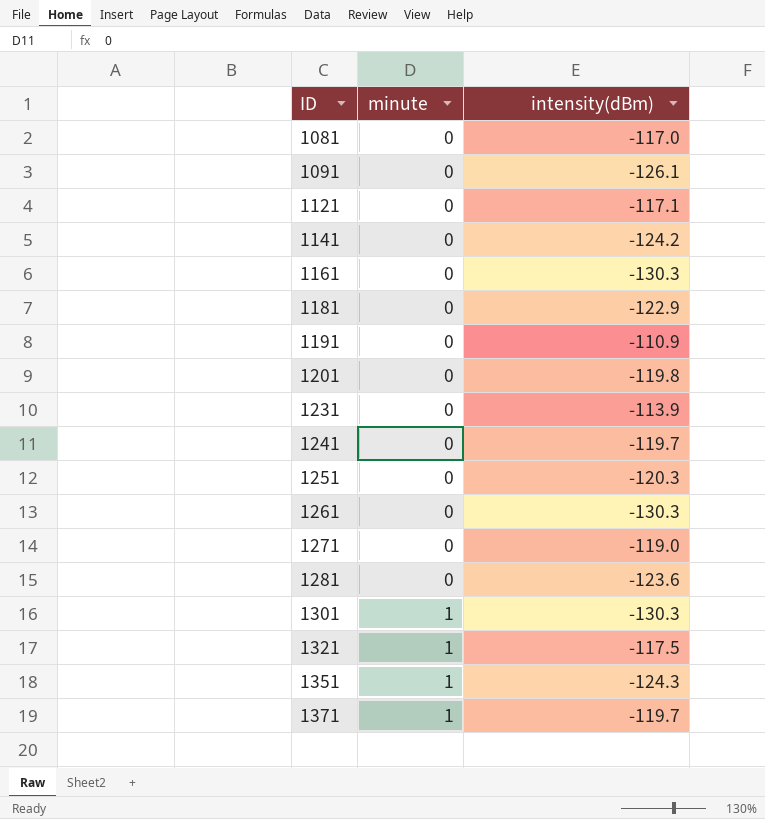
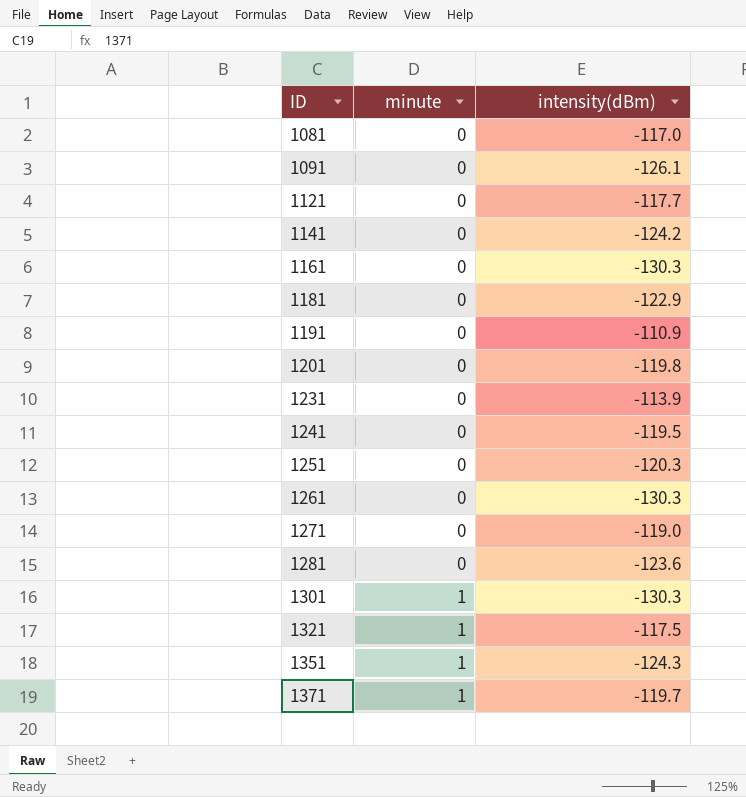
1121 | intensity(dBm): -117.1 -> -117.7
1241 | intensity(dBm): -119.7 -> -119.5

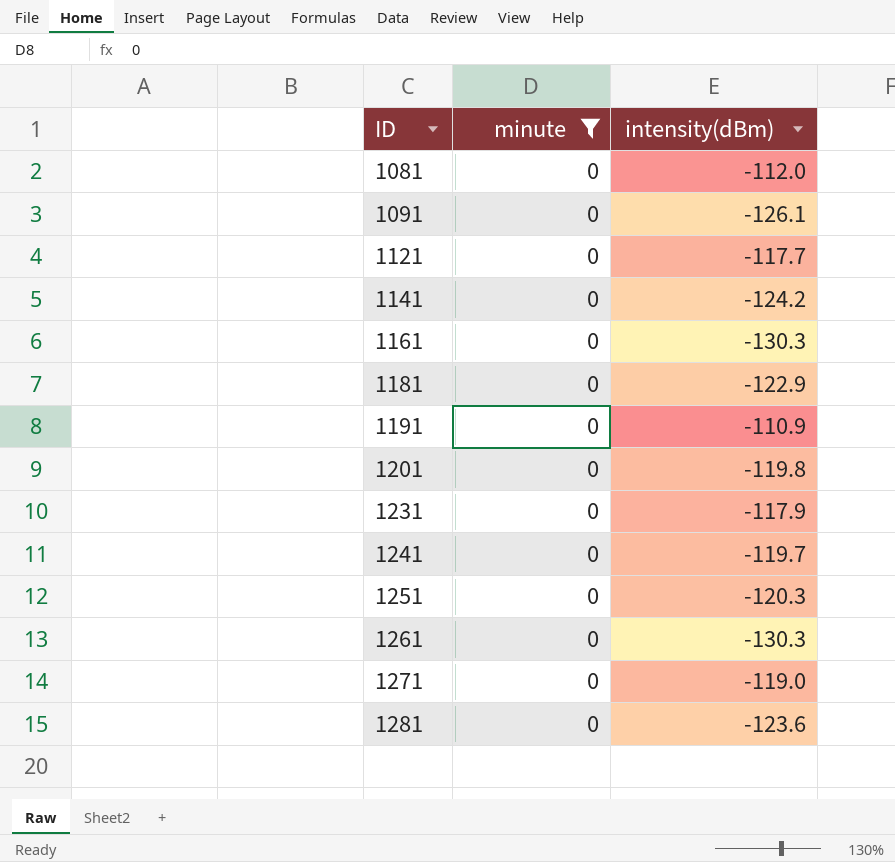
filter: none -> minute = 0
1081 | intensity(dBm): -117.0 -> -112.0
1231 | intensity(dBm): -113.9 -> -117.9
1241 | intensity(dBm): -119.5 -> -119.7

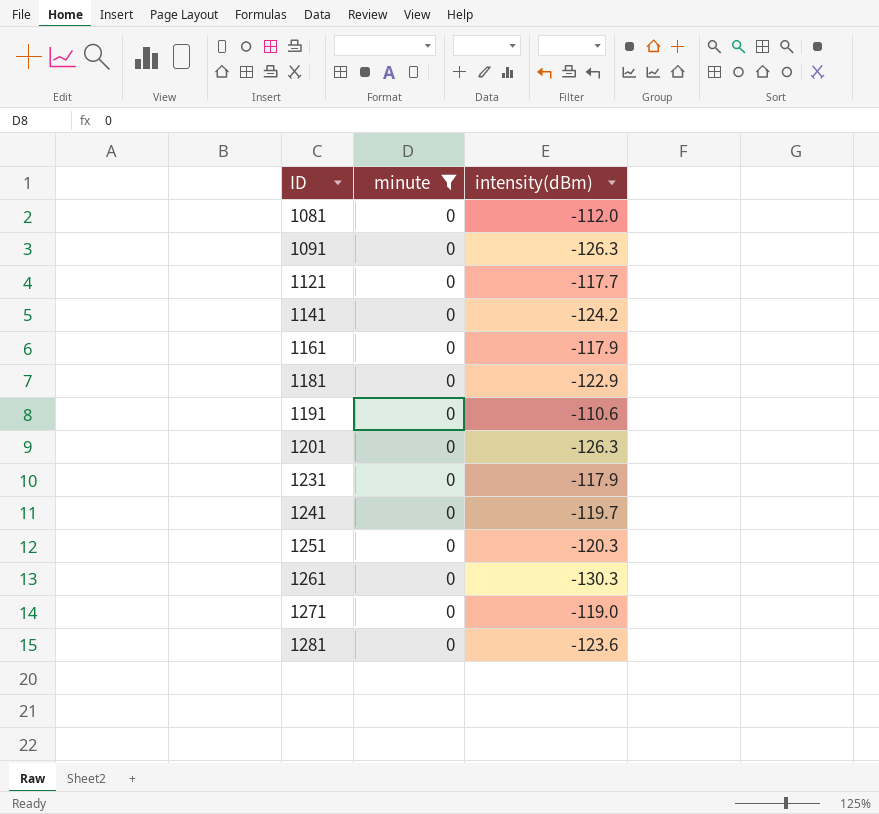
1091 | intensity(dBm): -126.1 -> -126.3
1161 | intensity(dBm): -130.3 -> -117.9
1191 | intensity(dBm): -110.9 -> -110.6
1201 | intensity(dBm): -119.8 -> -126.3

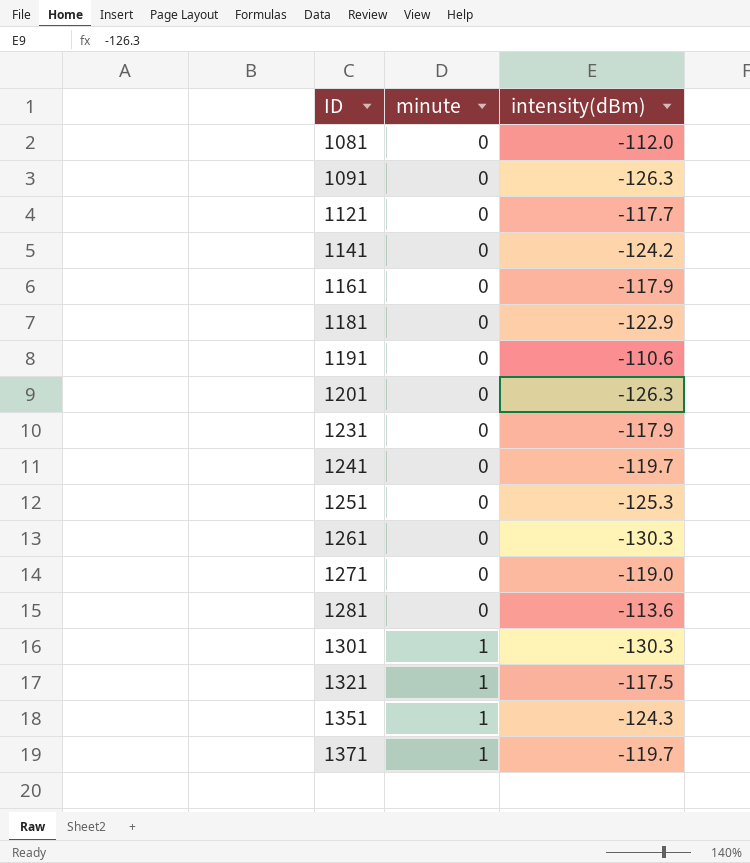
filter: minute = 0 -> none
1251 | intensity(dBm): -120.3 -> -125.3
1281 | intensity(dBm): -123.6 -> -113.6

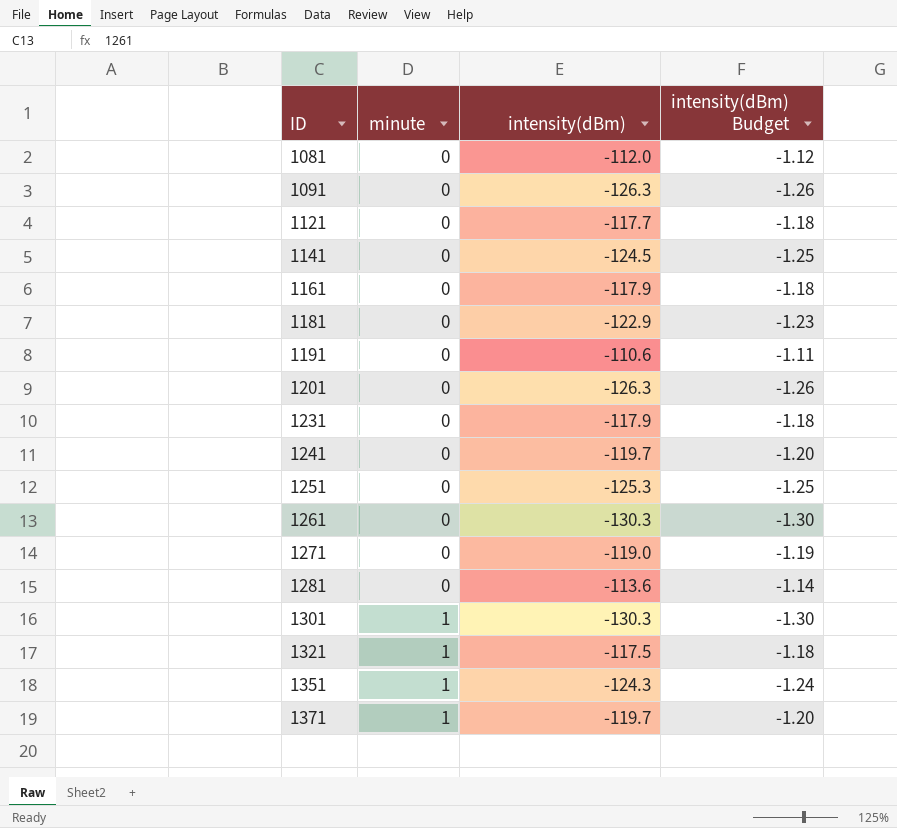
column intensity(dBm) Budget | formula: none -> [intensity(dBm)] * 0.01
1141 | intensity(dBm): -124.2 -> -124.5

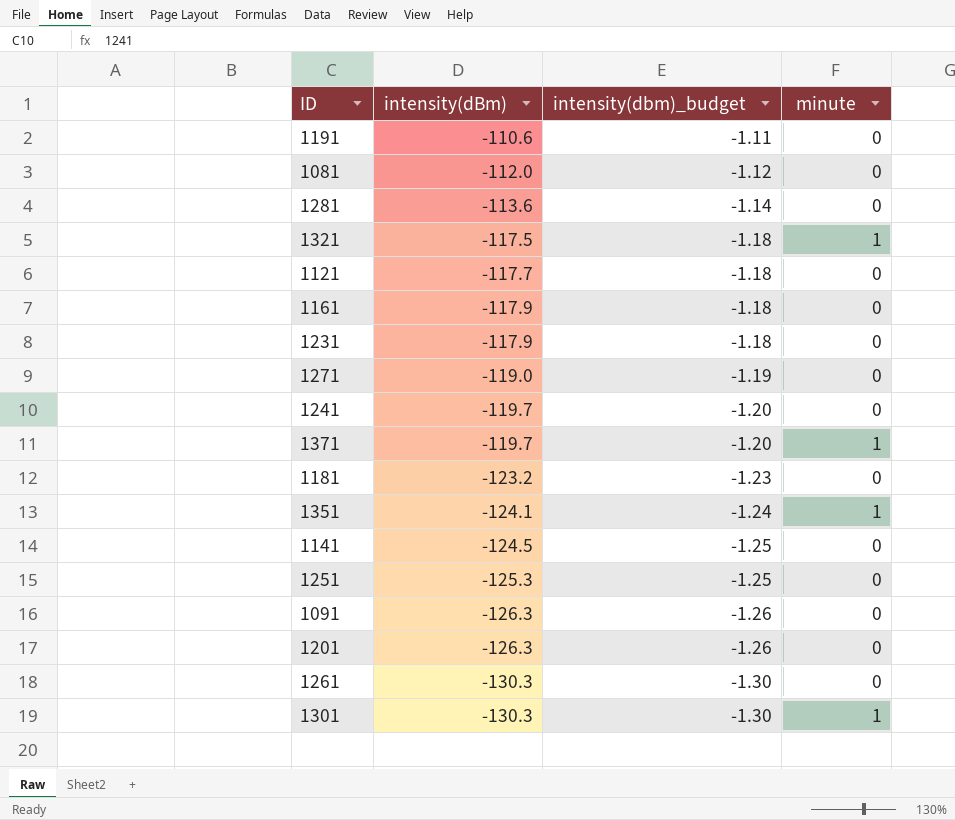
row order: ID ascending -> intensity(dBm) descending
column name: intensity(dBm) Budget -> intensity(dbm)_budget
column minute | position: 2 -> 4
1181 | intensity(dBm): -122.9 -> -123.2
1351 | intensity(dBm): -124.3 -> -124.1

